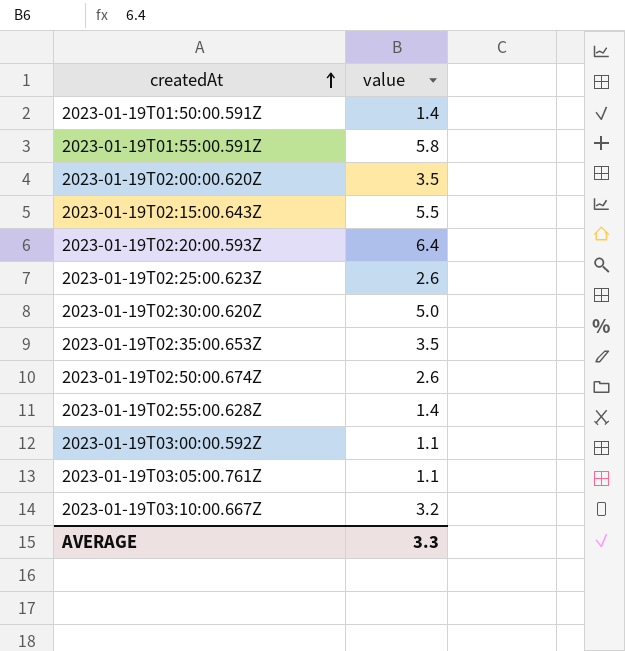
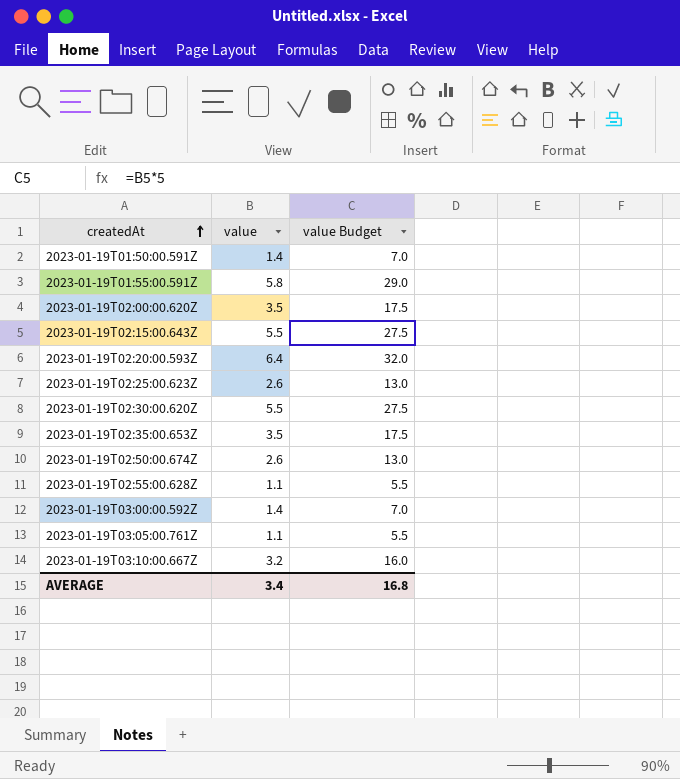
column value Budget | formula: none -> [value] * 5
2023-01-19T02:30:00.620Z | value: 5.0 -> 5.5
2023-01-19T02:55:00.628Z | value: 1.4 -> 1.1
2023-01-19T03:00:00.592Z | value: 1.1 -> 1.4
AVERAGE | value: 3.3 -> 3.4

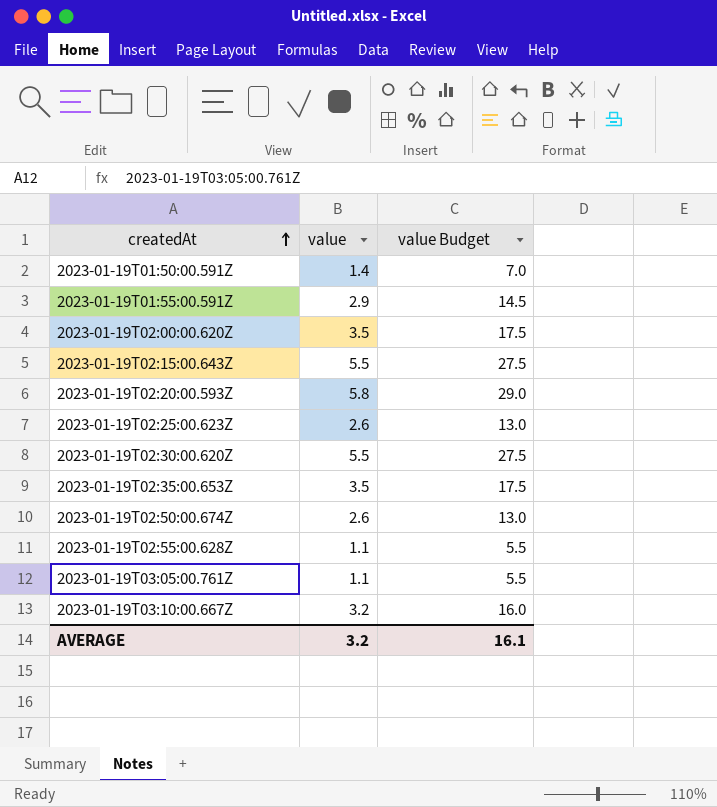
row 2023-01-19T03:00:00.592Z: 1.4 | 7.0 -> none
2023-01-19T01:55:00.591Z | value: 5.8 -> 2.9
2023-01-19T01:55:00.591Z | value Budget: 29.0 -> 14.5
2023-01-19T02:20:00.593Z | value: 6.4 -> 5.8
2023-01-19T02:20:00.593Z | value Budget: 32.0 -> 29.0
AVERAGE | value: 3.4 -> 3.2
AVERAGE | value Budget: 16.8 -> 16.1

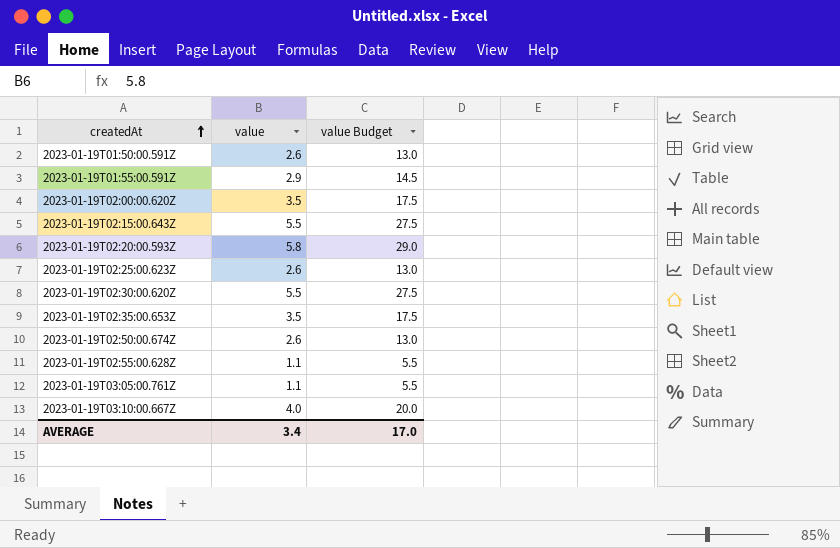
2023-01-19T01:50:00.591Z | value: 1.4 -> 2.6
2023-01-19T01:50:00.591Z | value Budget: 7.0 -> 13.0
2023-01-19T03:10:00.667Z | value: 3.2 -> 4.0
2023-01-19T03:10:00.667Z | value Budget: 16.0 -> 20.0
AVERAGE | value: 3.2 -> 3.4
AVERAGE | value Budget: 16.1 -> 17.0

